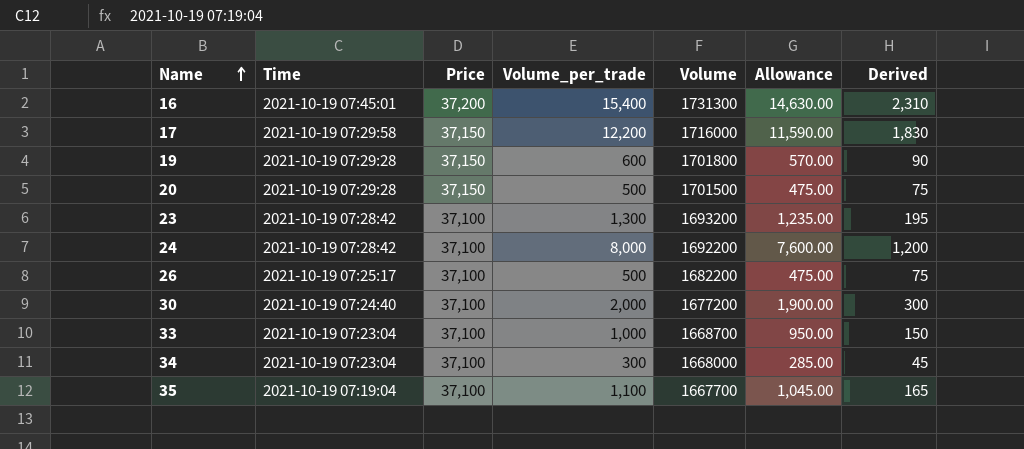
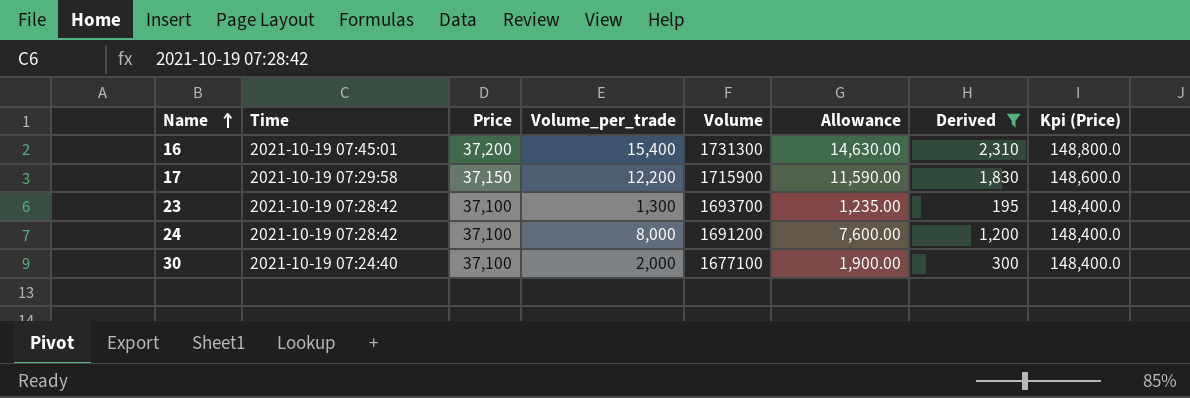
filter: none -> Derived >= 195
column Kpi (Price) | formula: none -> [Price] * 4
17 | Volume: 1716000 -> 1715900
23 | Volume: 1693200 -> 1693700
24 | Volume: 1692200 -> 1691200
30 | Volume: 1677200 -> 1677100

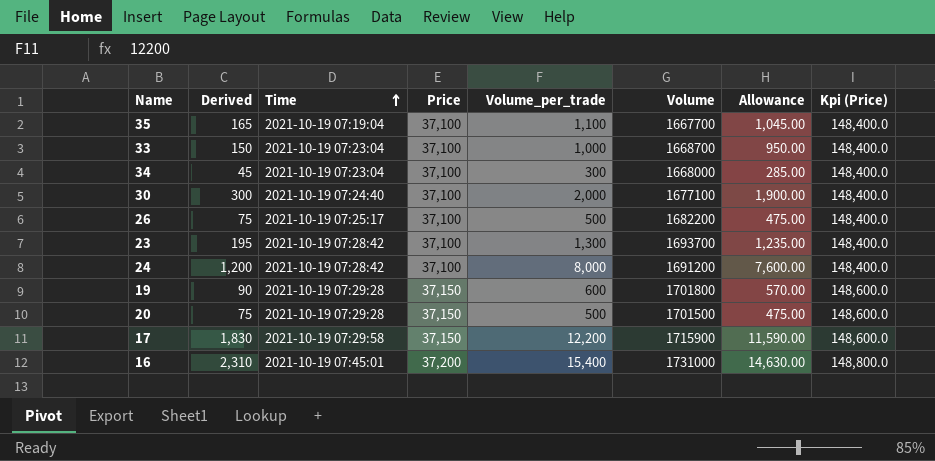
filter: Derived >= 195 -> none
row order: Name ascending -> Time ascending
column Derived | position: 7 -> 2
16 | Volume: 1731300 -> 1731000

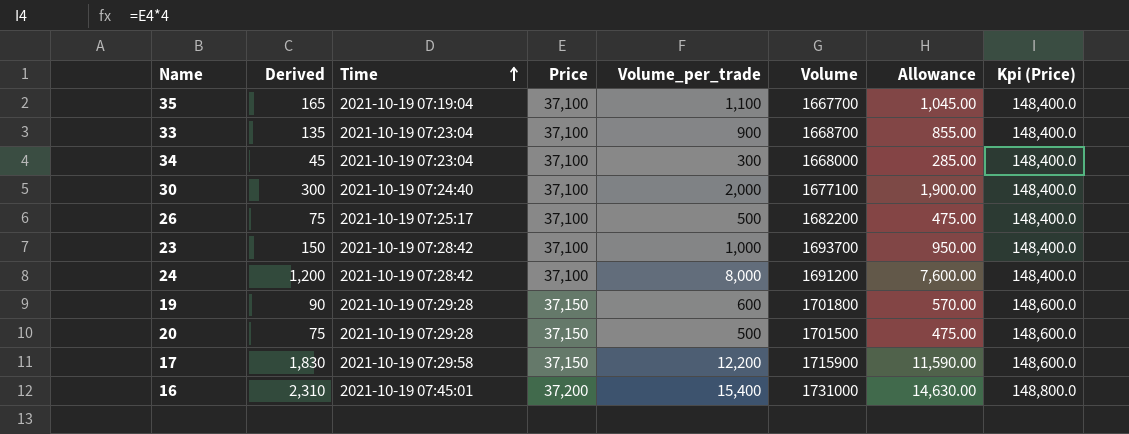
33 | Derived: 150 -> 135
33 | Volume_per_trade: 1,000 -> 900
33 | Allowance: 950.00 -> 855.00
23 | Derived: 195 -> 150
23 | Volume_per_trade: 1,300 -> 1,000
23 | Allowance: 1,235.00 -> 950.00

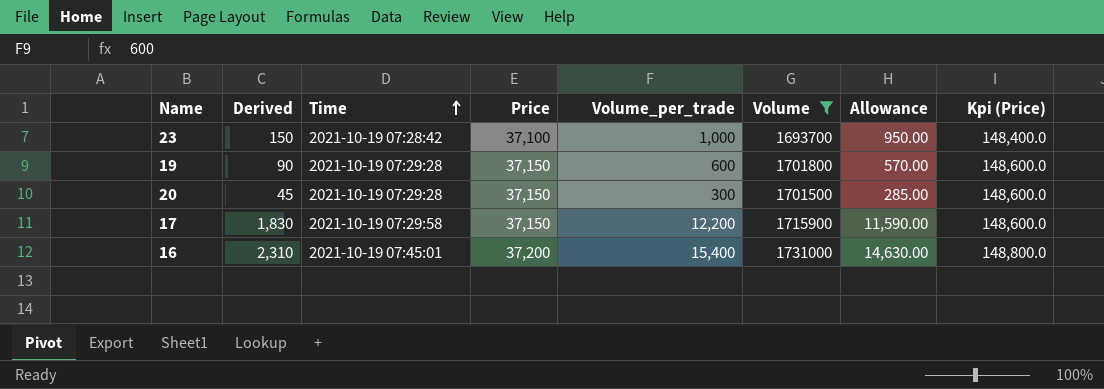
filter: none -> Volume >= 1693700
20 | Derived: 75 -> 45
20 | Volume_per_trade: 500 -> 300
20 | Allowance: 475.00 -> 285.00

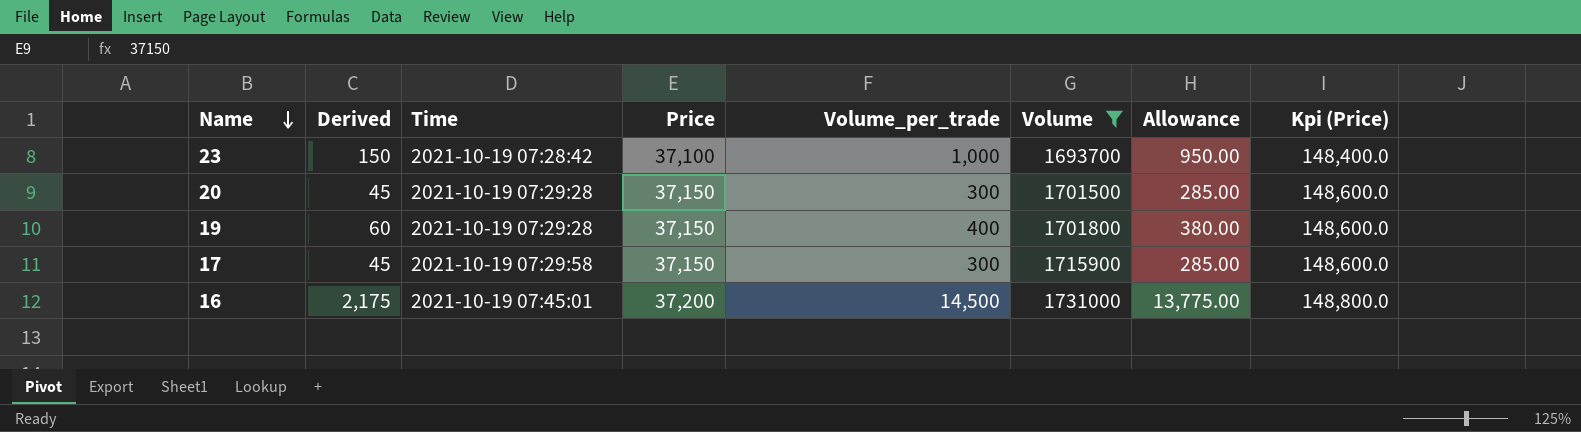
row order: Time ascending -> Name descending
19 | Derived: 90 -> 60
19 | Volume_per_trade: 600 -> 400
19 | Allowance: 570.00 -> 380.00
17 | Derived: 1,830 -> 45
17 | Volume_per_trade: 12,200 -> 300
17 | Allowance: 11,590.00 -> 285.00
16 | Derived: 2,310 -> 2,175
16 | Volume_per_trade: 15,400 -> 14,500
16 | Allowance: 14,630.00 -> 13,775.00

